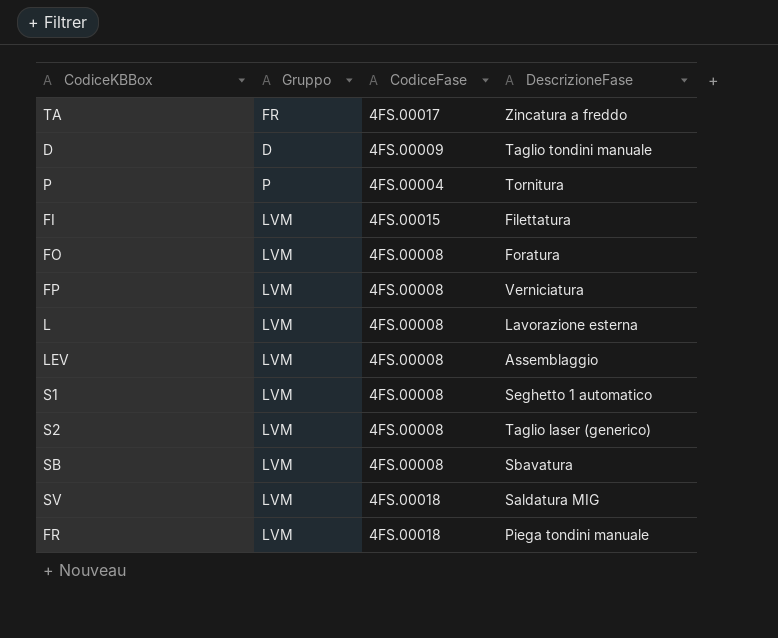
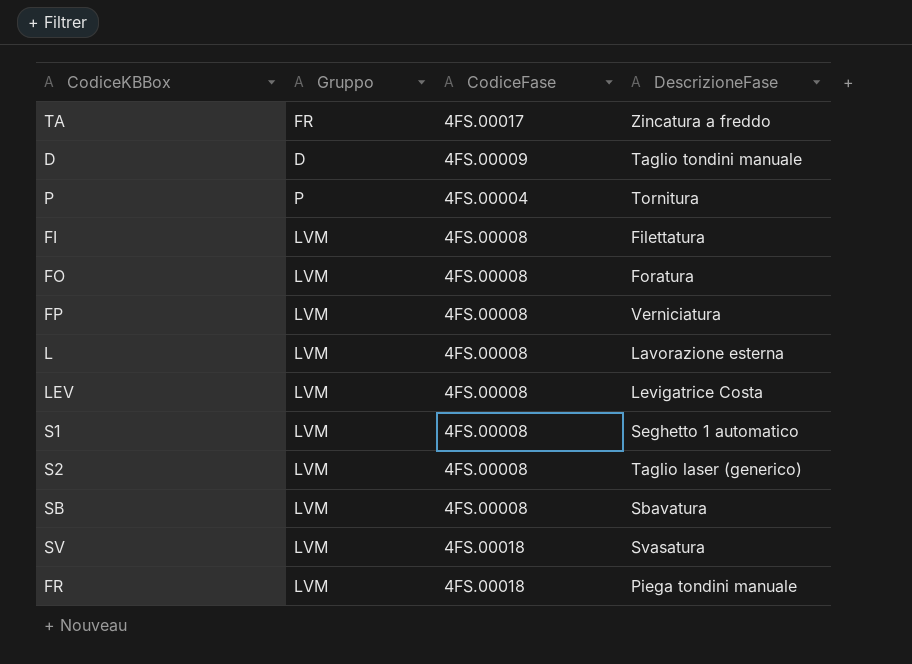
FI | CodiceFase: 4FS.00015 -> 4FS.00008
LEV | DescrizioneFase: Assemblaggio -> Levigatrice Costa
SV | DescrizioneFase: Saldatura MIG -> Svasatura

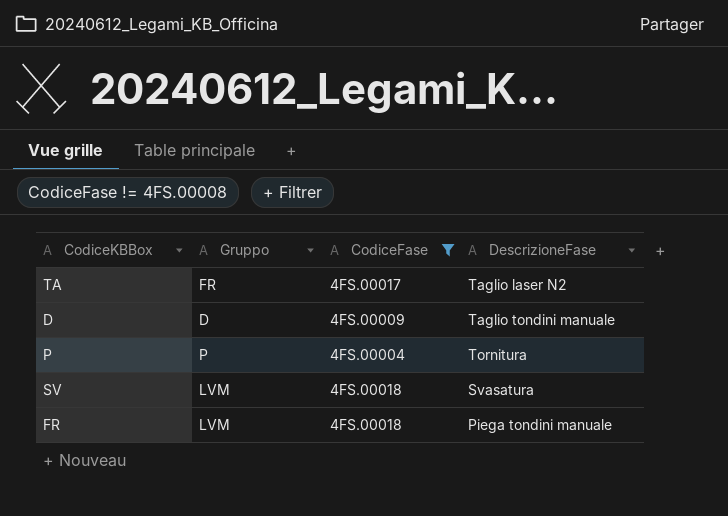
filter: none -> CodiceFase != 4FS.00008
TA | DescrizioneFase: Zincatura a freddo -> Taglio laser N2

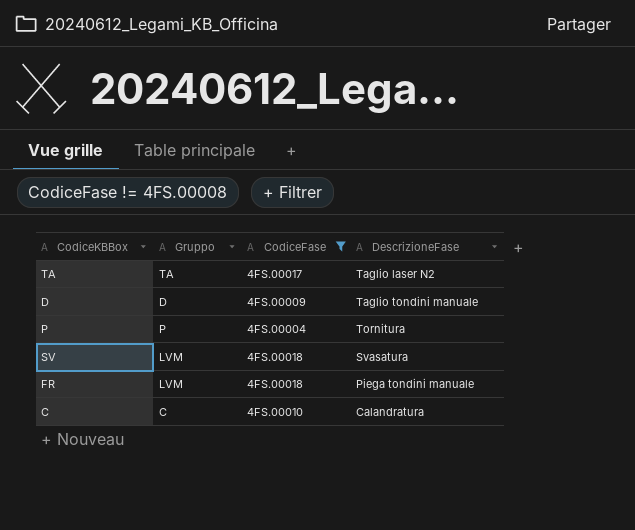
TA | Gruppo: FR -> TA
row C: none -> C | 4FS.00010 | Calandratura

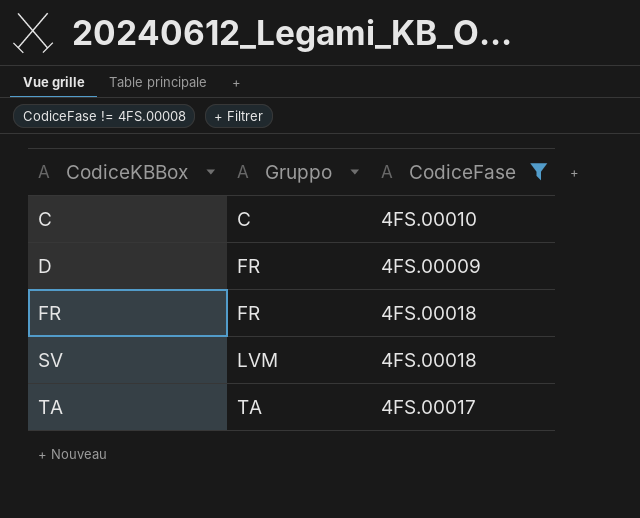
row order: none -> CodiceKBBox ascending
column DescrizioneFase | position: 4 -> none
row P: P | 4FS.00004 | Tornitura -> none
D | Gruppo: D -> FR
FR | Gruppo: LVM -> FR

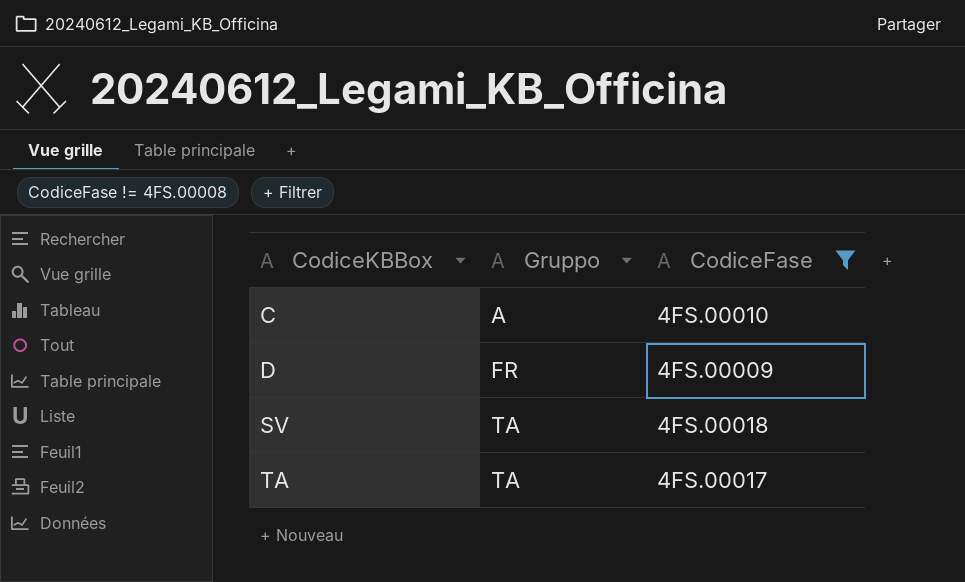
row FR: FR | 4FS.00018 -> none
C | Gruppo: C -> A
SV | Gruppo: LVM -> TA

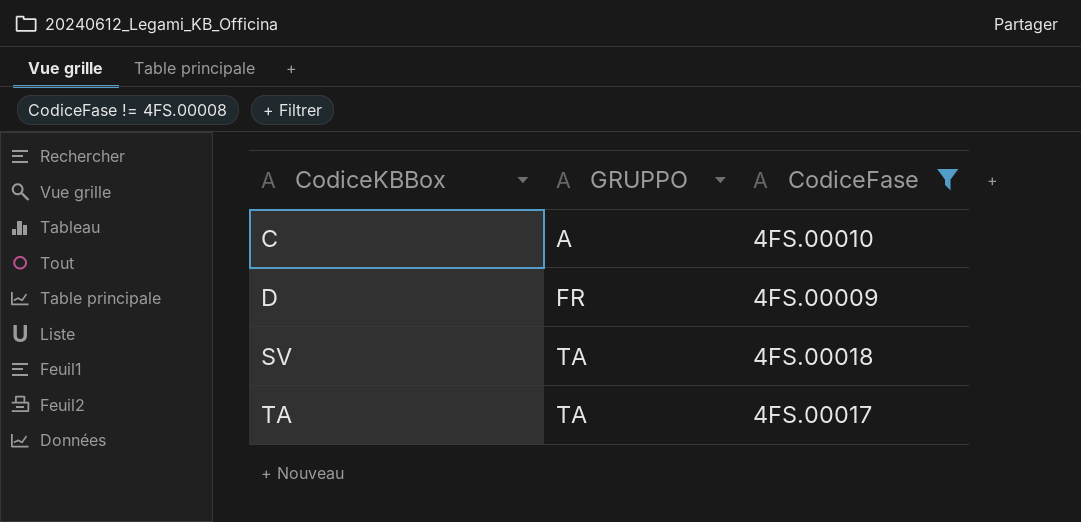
column name: Gruppo -> GRUPPO

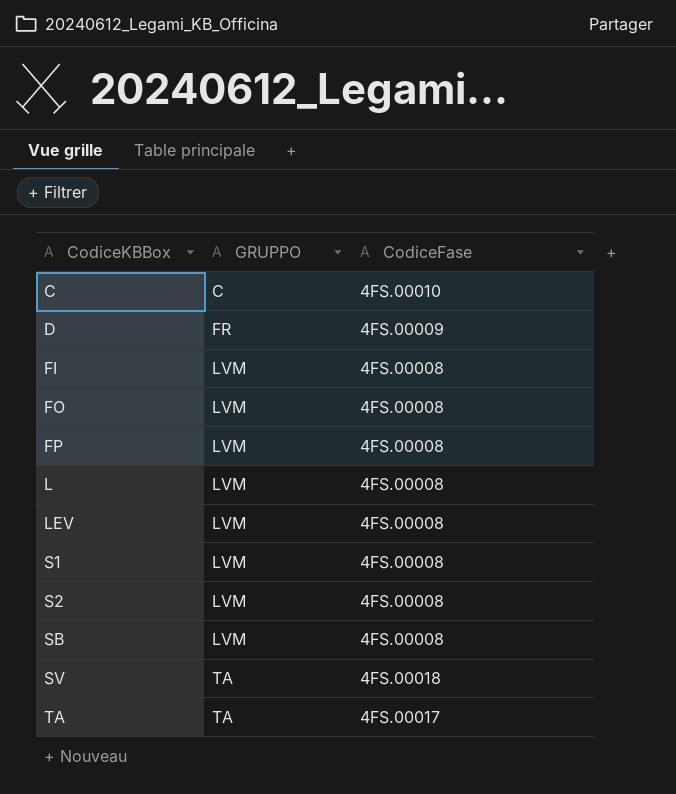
filter: CodiceFase != 4FS.00008 -> none
C | GRUPPO: A -> C

